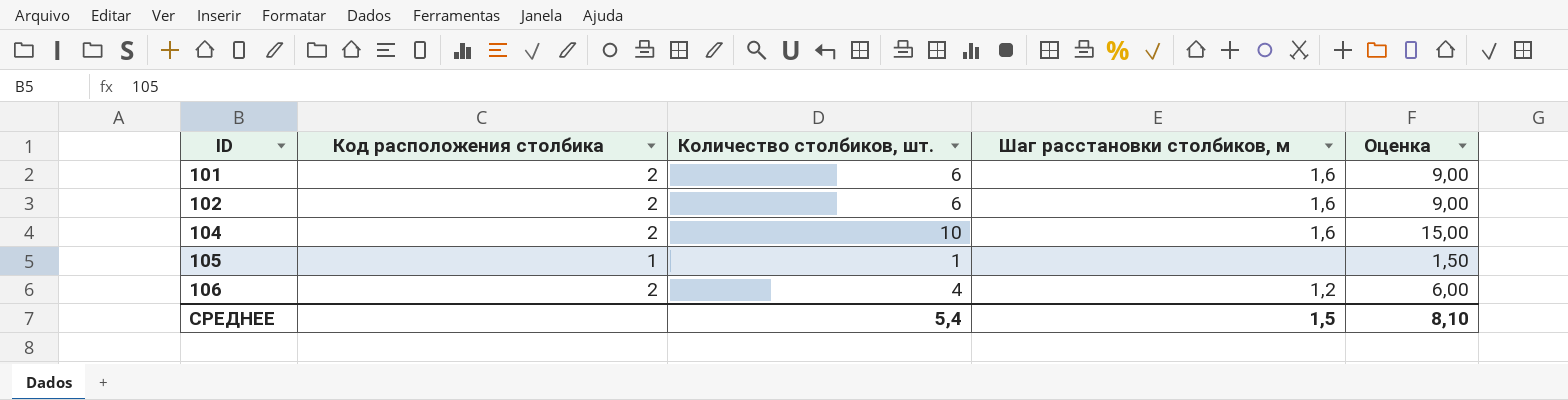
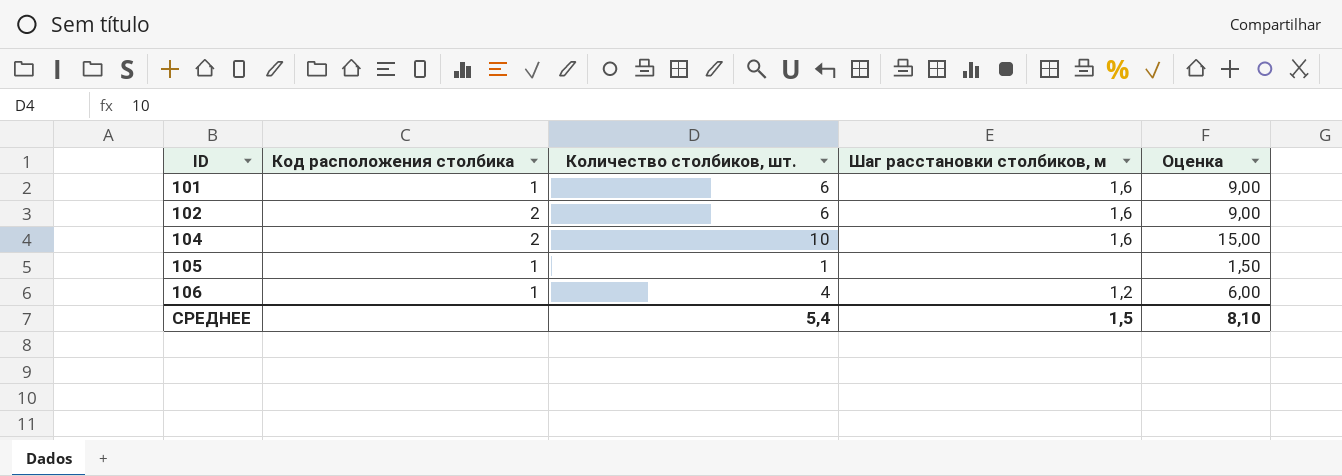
101 | Код расположения столбика: 2 -> 1
106 | Код расположения столбика: 2 -> 1

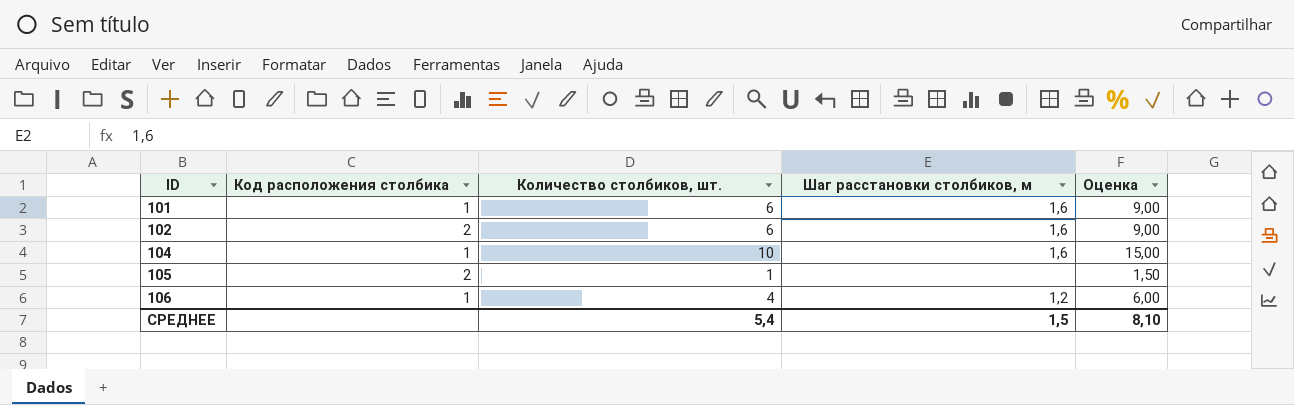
104 | Код расположения столбика: 2 -> 1
105 | Код расположения столбика: 1 -> 2

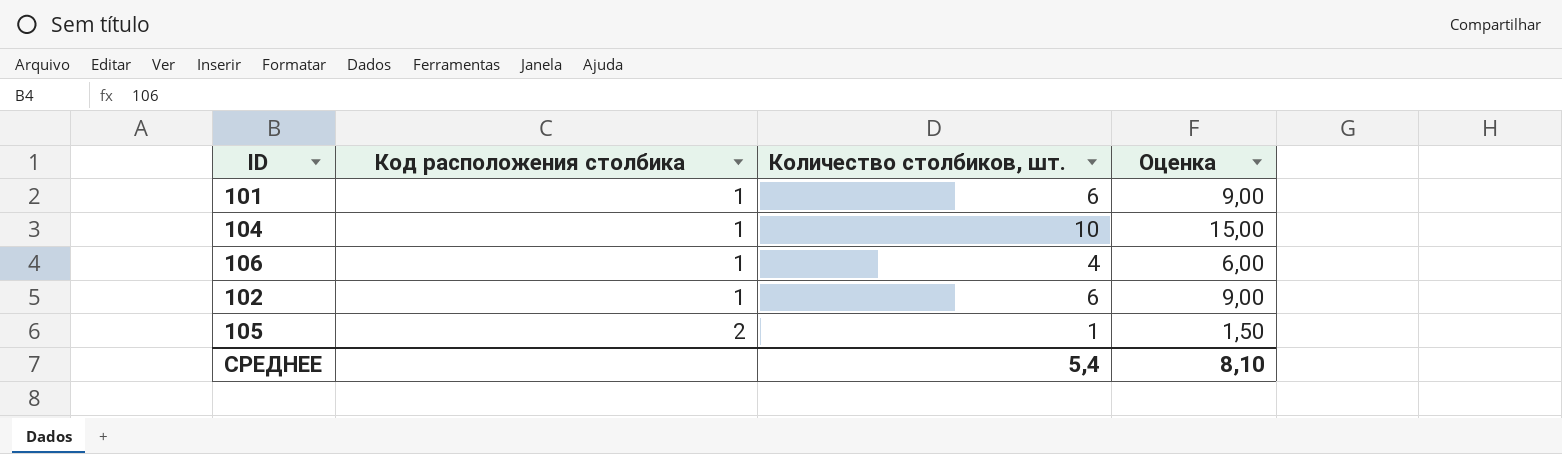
row order: ID ascending -> Код расположения столбика ascending
column Шаг расстановки столбиков, м | position: 4 -> none
102 | Код расположения столбика: 2 -> 1

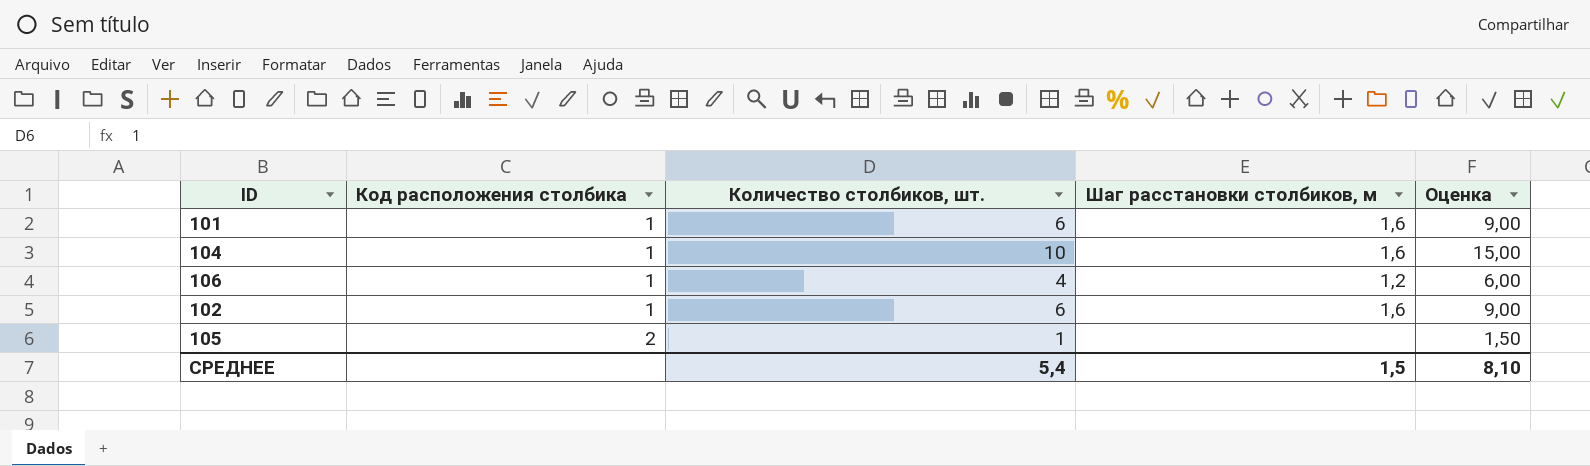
column Шаг расстановки столбиков, м | position: none -> 4

